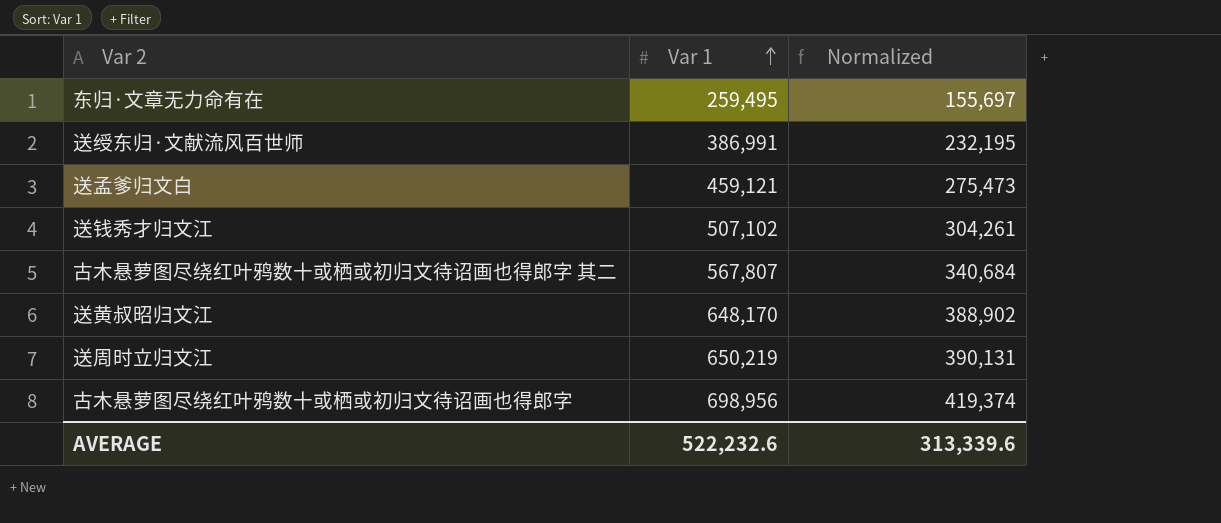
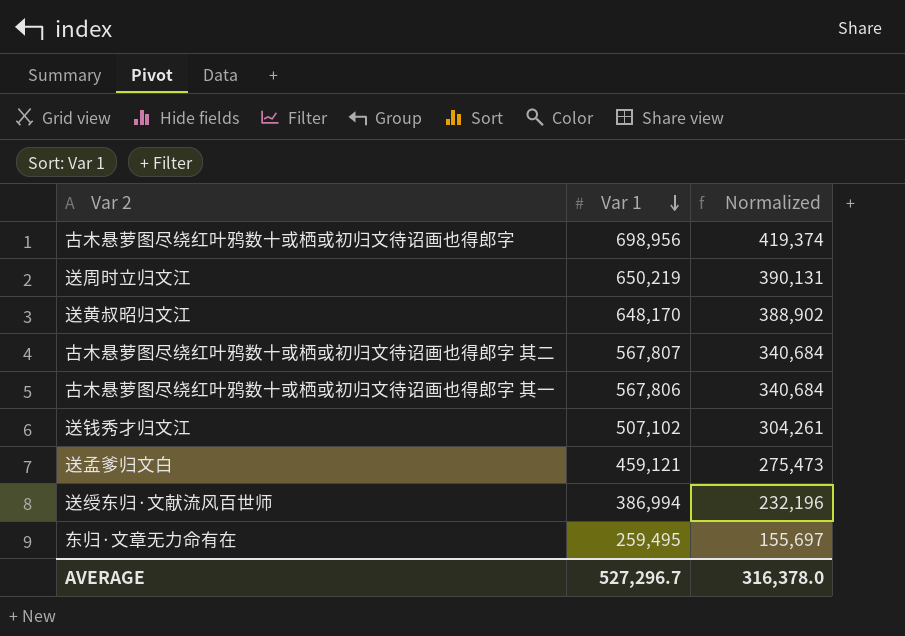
row order: Var 1 ascending -> Var 1 descending
row 古木悬萝图尽绕红叶鸦数十或栖或初归文待诏画也得郎字 其一: none -> 567,806 | 340,684
送绶东归·文献流风百世师 | Var 1: 386,991 -> 386,994
送绶东归·文献流风百世师 | Normalized: 232,195 -> 232,196
AVERAGE | Var 1: 522,232.6 -> 527,296.7
AVERAGE | Normalized: 313,339.6 -> 316,378.0

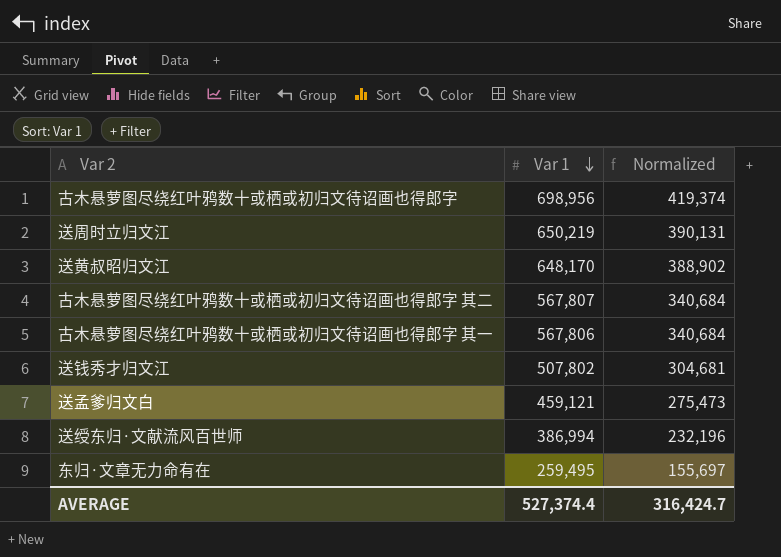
送钱秀才归文江 | Var 1: 507,102 -> 507,802
送钱秀才归文江 | Normalized: 304,261 -> 304,681
AVERAGE | Var 1: 527,296.7 -> 527,374.4
AVERAGE | Normalized: 316,378.0 -> 316,424.7

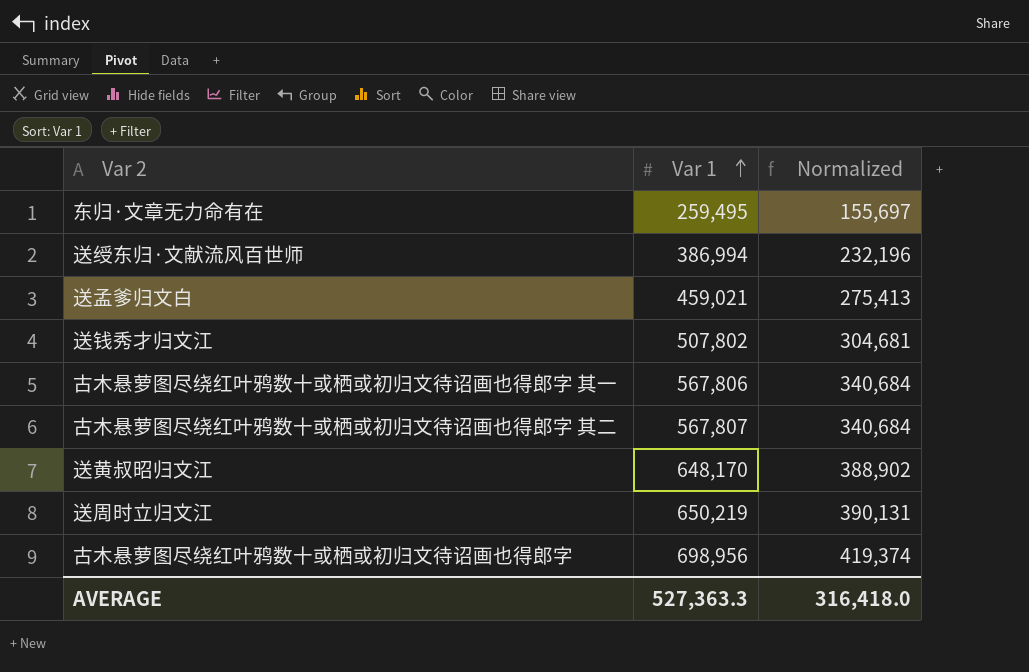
row order: Var 1 descending -> Var 1 ascending
送孟爹归文白 | Var 1: 459,121 -> 459,021
送孟爹归文白 | Normalized: 275,473 -> 275,413
AVERAGE | Var 1: 527,374.4 -> 527,363.3
AVERAGE | Normalized: 316,424.7 -> 316,418.0

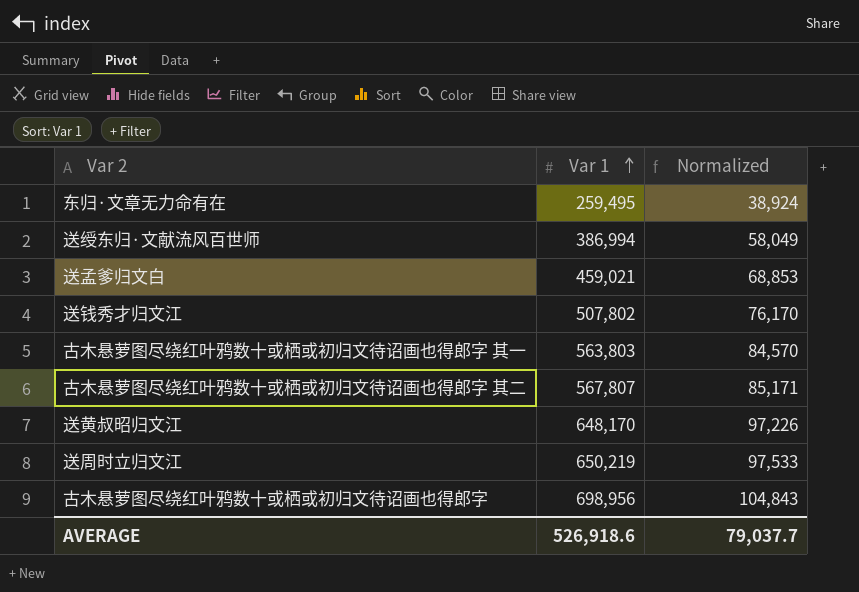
column Normalized | formula: [Var 1] * 0.6 -> [Var 1] * 0.15
古木悬萝图尽绕红叶鸦数十或栖或初归文待诏画也得郎字 其一 | Var 1: 567,806 -> 563,803
AVERAGE | Var 1: 527,363.3 -> 526,918.6
AVERAGE | Normalized: 316,418.0 -> 79,037.7

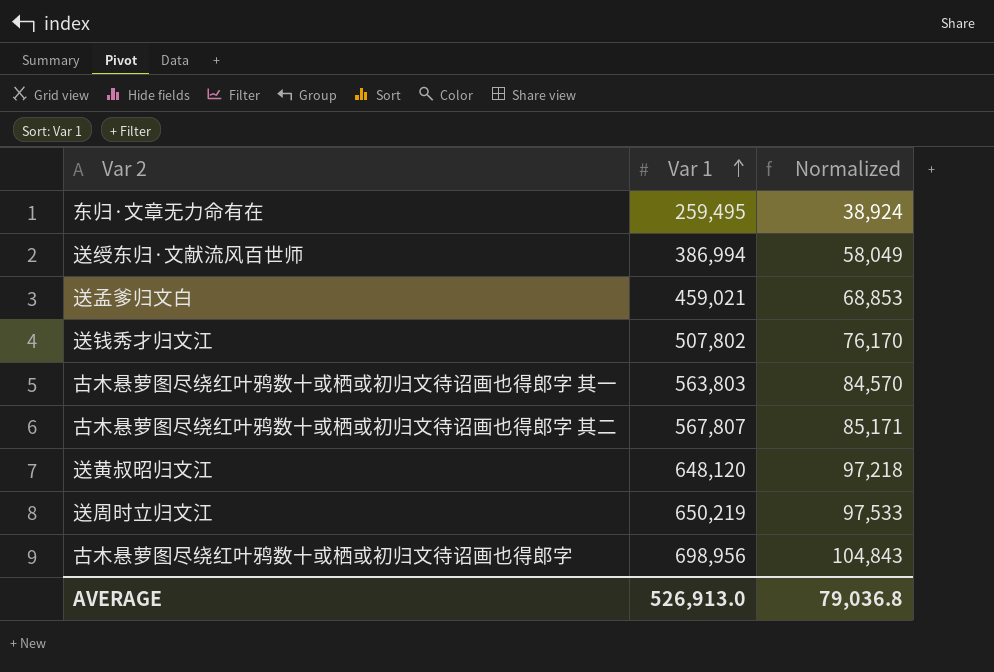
送黄叔昭归文江 | Var 1: 648,170 -> 648,120
送黄叔昭归文江 | Normalized: 97,226 -> 97,218
AVERAGE | Var 1: 526,918.6 -> 526,913.0
AVERAGE | Normalized: 79,037.7 -> 79,036.8

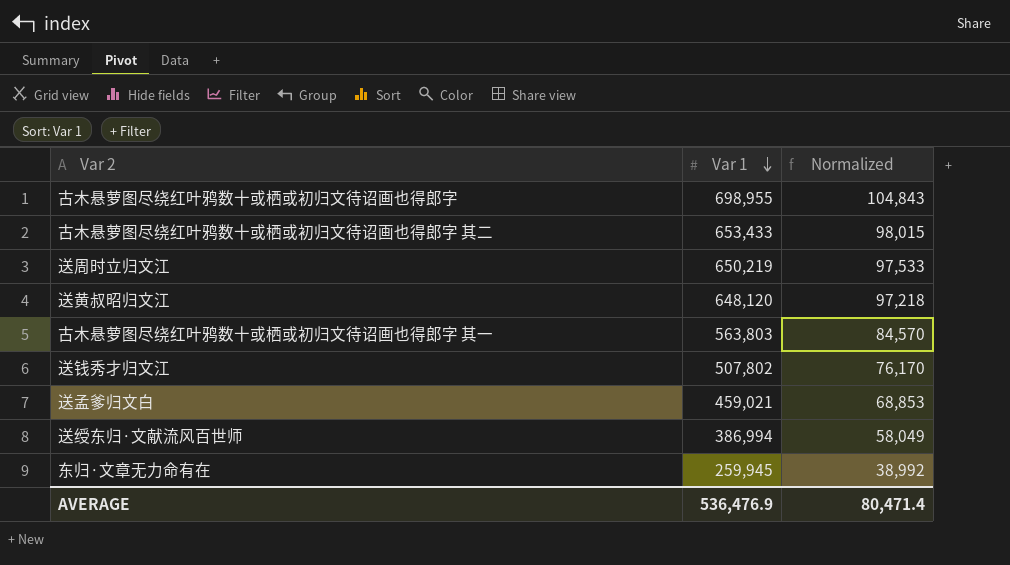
row order: Var 1 ascending -> Var 1 descending
古木悬萝图尽绕红叶鸦数十或栖或初归文待诏画也得郎字 | Var 1: 698,956 -> 698,955
古木悬萝图尽绕红叶鸦数十或栖或初归文待诏画也得郎字 其二 | Var 1: 567,807 -> 653,433
古木悬萝图尽绕红叶鸦数十或栖或初归文待诏画也得郎字 其二 | Normalized: 85,171 -> 98,015
东归·文章无力命有在 | Var 1: 259,495 -> 259,945
东归·文章无力命有在 | Normalized: 38,924 -> 38,992
AVERAGE | Var 1: 526,913.0 -> 536,476.9
AVERAGE | Normalized: 79,036.8 -> 80,471.4

